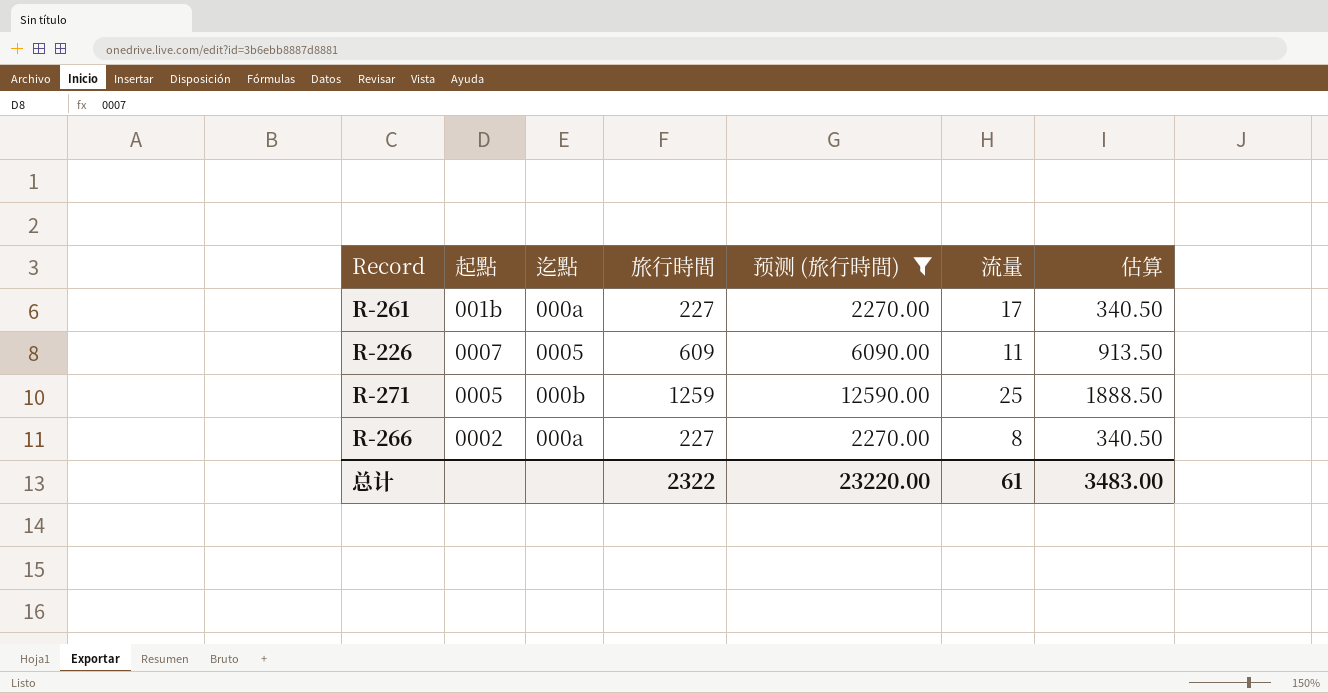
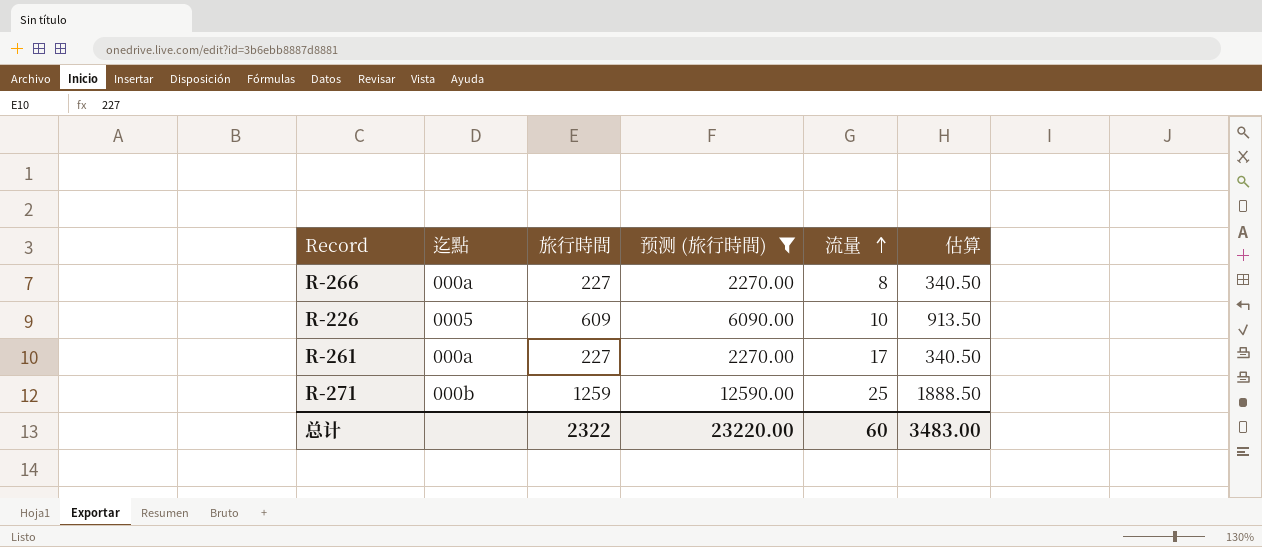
row order: none -> 流量 ascending
column 起點 | position: 2 -> none
R-226 | 流量: 11 -> 10
总计 | 流量: 61 -> 60

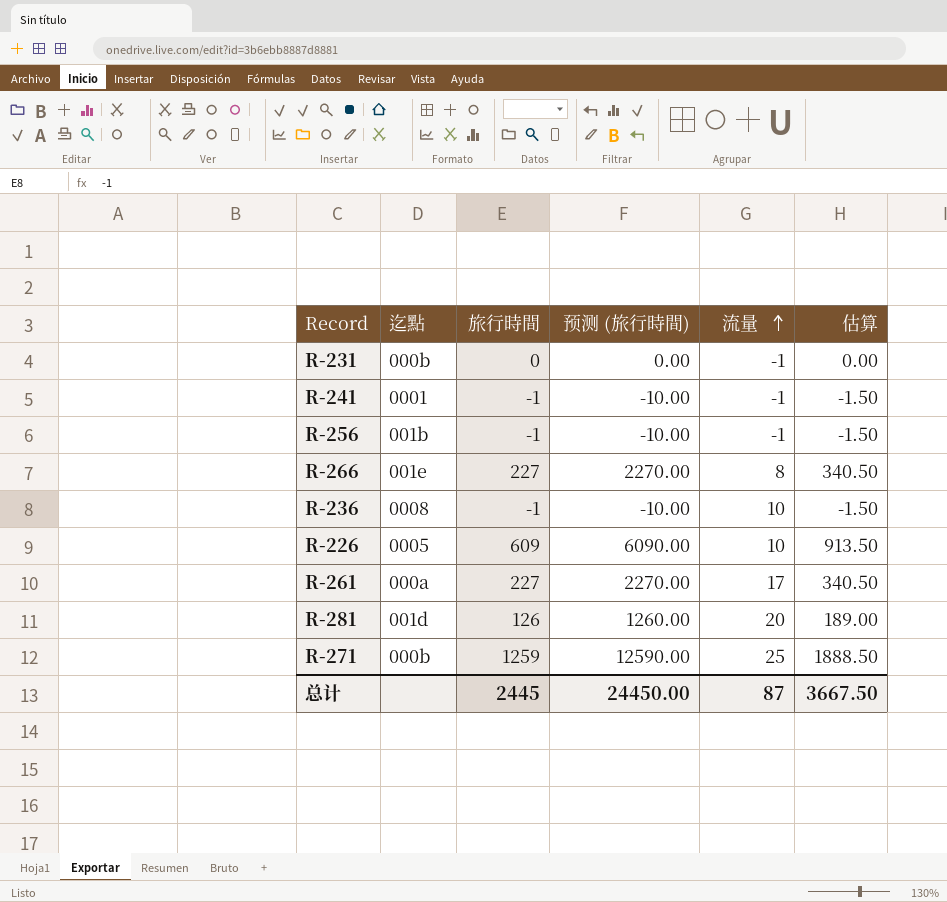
filter: 预测 (旅行時間) >= 2270.00 -> none
R-266 | 迄點: 000a -> 001e
总计 | 旅行時間: 2322 -> 2445
总计 | 预测 (旅行時間): 23220.00 -> 24450.00
总计 | 流量: 60 -> 87
总计 | 估算: 3483.00 -> 3667.50

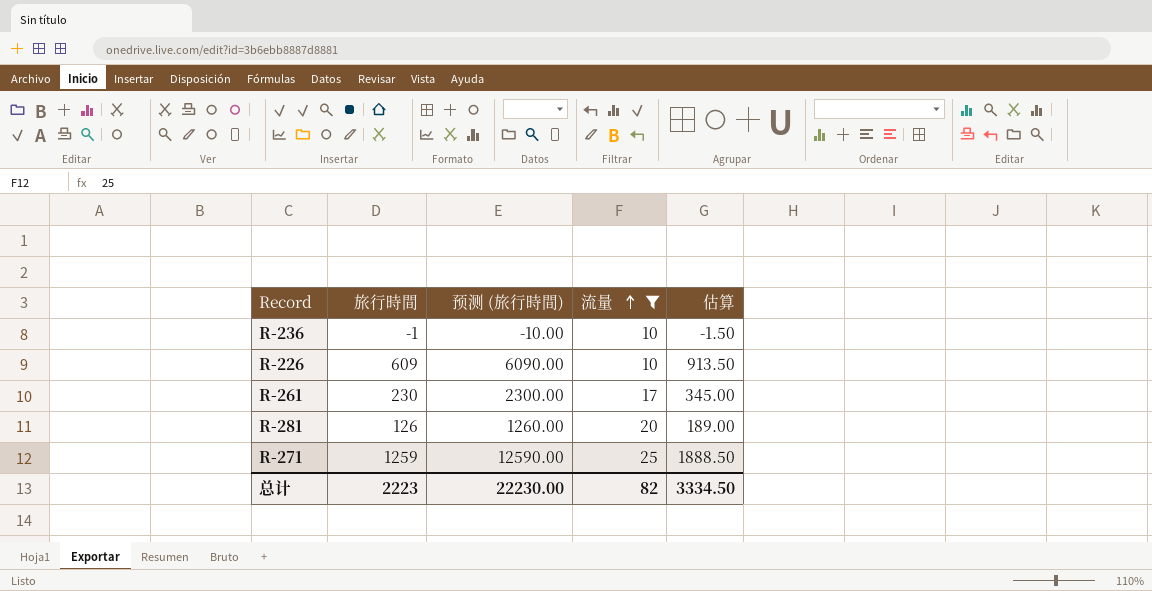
filter: none -> 流量 >= 10
column 迄點 | position: 2 -> none
R-261 | 旅行時間: 227 -> 230
R-261 | 预测 (旅行時間): 2270.00 -> 2300.00
R-261 | 估算: 340.50 -> 345.00
总计 | 旅行時間: 2445 -> 2223
总计 | 预测 (旅行時間): 24450.00 -> 22230.00
总计 | 流量: 87 -> 82
总计 | 估算: 3667.50 -> 3334.50

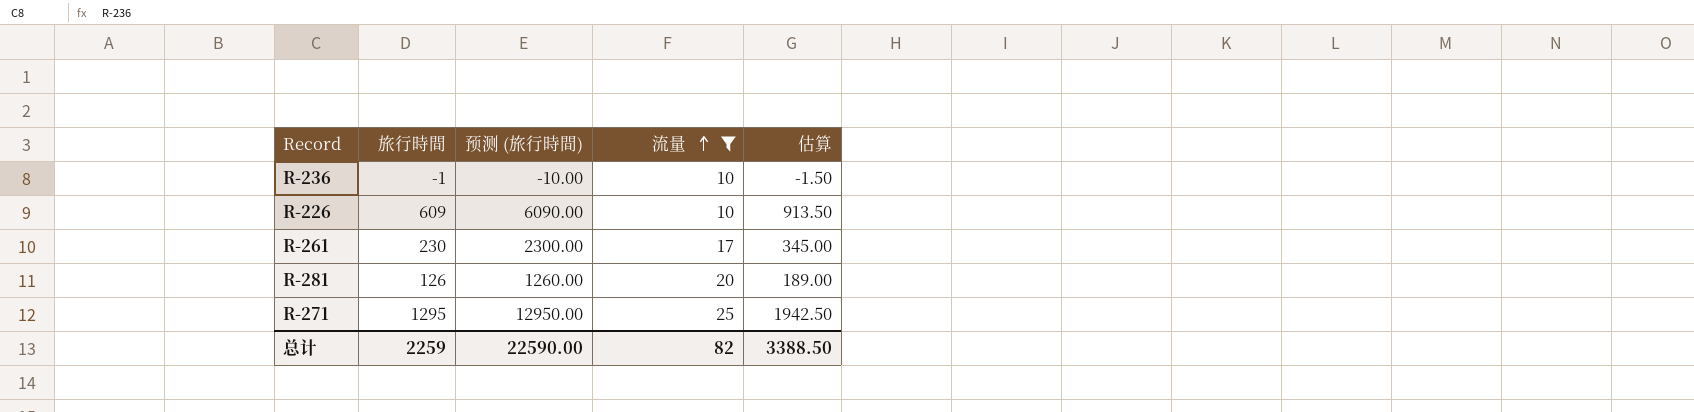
R-271 | 旅行時間: 1259 -> 1295
R-271 | 预测 (旅行時間): 12590.00 -> 12950.00
R-271 | 估算: 1888.50 -> 1942.50
总计 | 旅行時間: 2223 -> 2259
总计 | 预测 (旅行時間): 22230.00 -> 22590.00
总计 | 估算: 3334.50 -> 3388.50

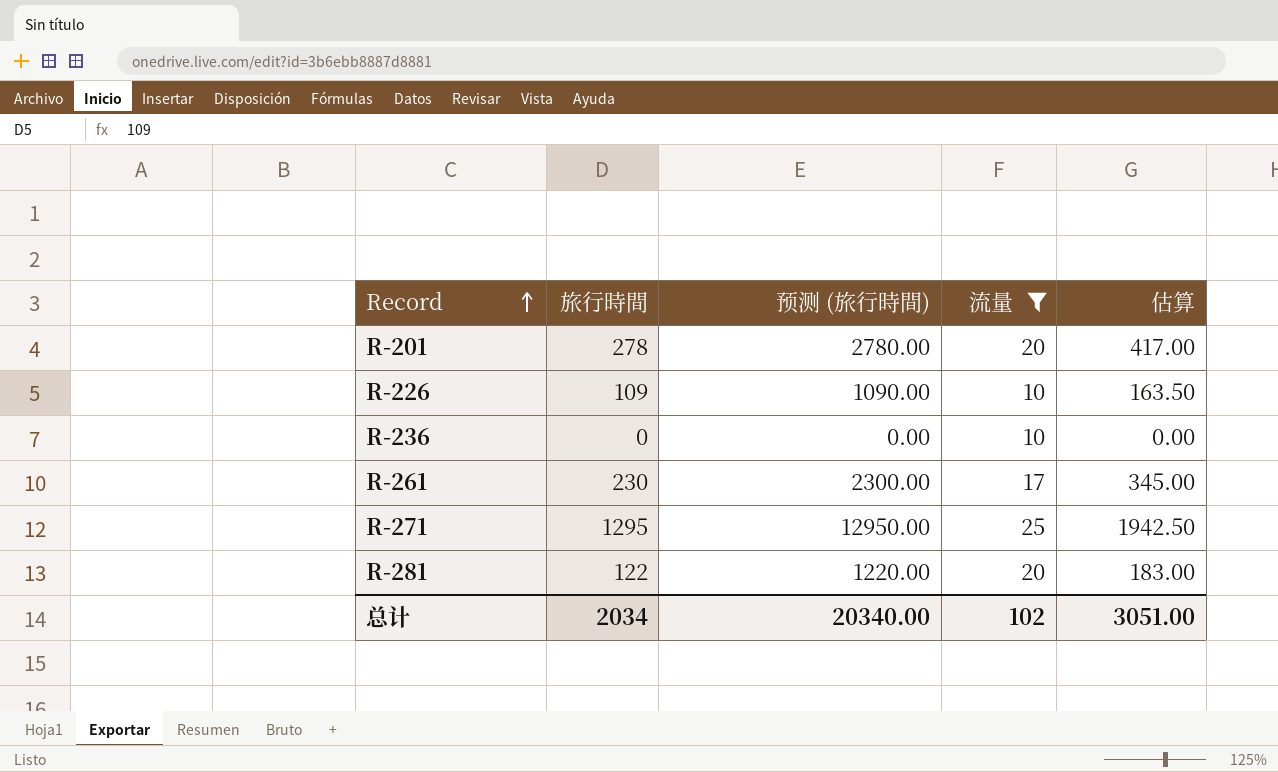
row order: 流量 ascending -> Record ascending
row R-201: none -> 278 | 2780.00 | 20 | 417.00
R-226 | 旅行時間: 609 -> 109
R-226 | 预测 (旅行時間): 6090.00 -> 1090.00
R-226 | 估算: 913.50 -> 163.50
R-236 | 旅行時間: -1 -> 0
R-236 | 预测 (旅行時間): -10.00 -> 0.00
R-236 | 估算: -1.50 -> 0.00
R-281 | 旅行時間: 126 -> 122
R-281 | 预测 (旅行時間): 1260.00 -> 1220.00
R-281 | 估算: 189.00 -> 183.00
总计 | 旅行時間: 2259 -> 2034
总计 | 预测 (旅行時間): 22590.00 -> 20340.00
总计 | 流量: 82 -> 102
总计 | 估算: 3388.50 -> 3051.00

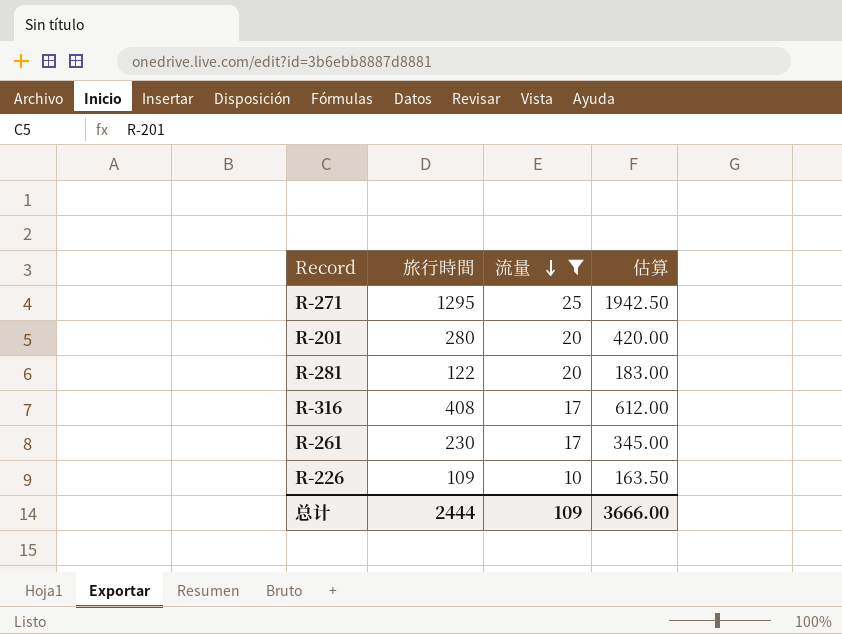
row order: Record ascending -> 流量 descending
column 预测 (旅行時間) | formula: [旅行時間] * 10 -> none
row R-236: 0 | 0.00 | 10 | 0.00 -> none
R-201 | 旅行時間: 278 -> 280
R-201 | 估算: 417.00 -> 420.00
row R-316: none -> 408 | 17 | 612.00
总计 | 旅行時間: 2034 -> 2444
总计 | 流量: 102 -> 109
总计 | 估算: 3051.00 -> 3666.00

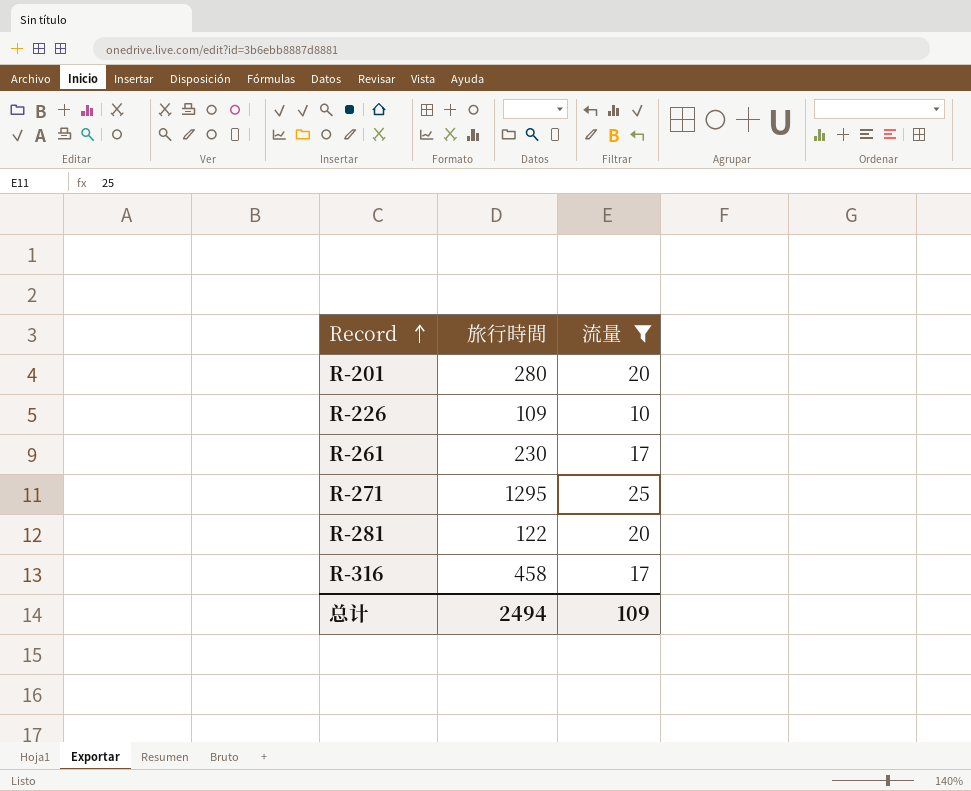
row order: 流量 descending -> Record ascending
column 估算 | formula: [旅行時間] * 1.5 -> none
R-316 | 旅行時間: 408 -> 458
总计 | 旅行時間: 2444 -> 2494

